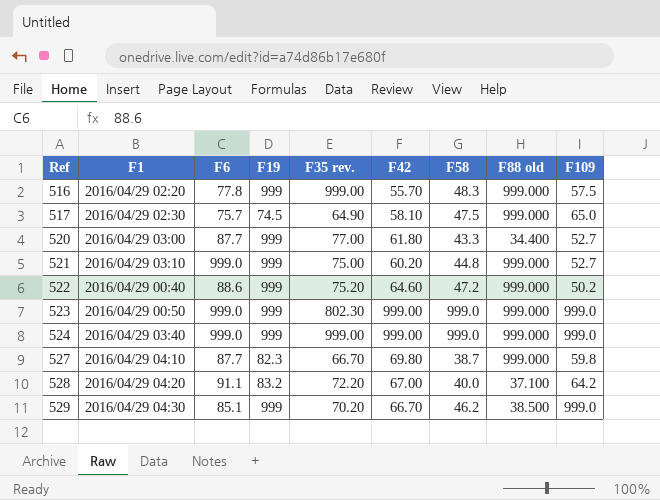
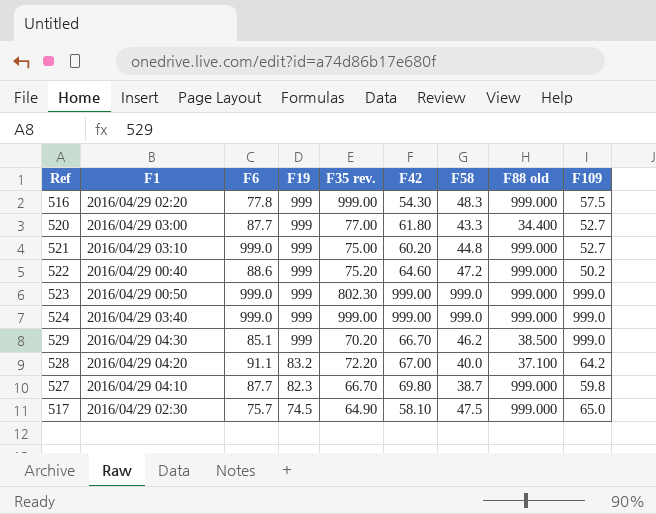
row order: Ref ascending -> F19 descending
516 | F42: 55.70 -> 54.30

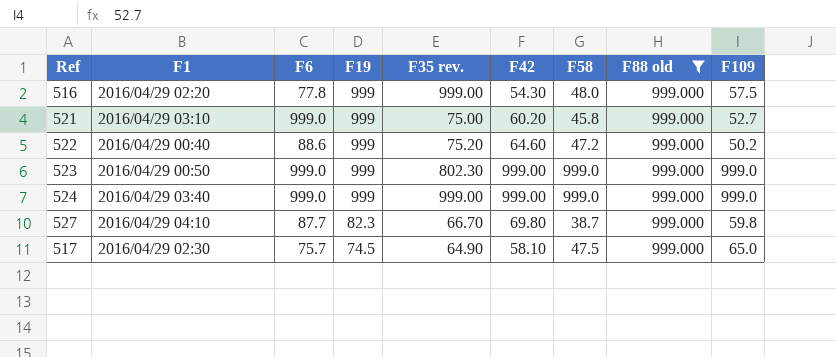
filter: none -> F88 old = 999.000
516 | F58: 48.3 -> 48.0
521 | F58: 44.8 -> 45.8

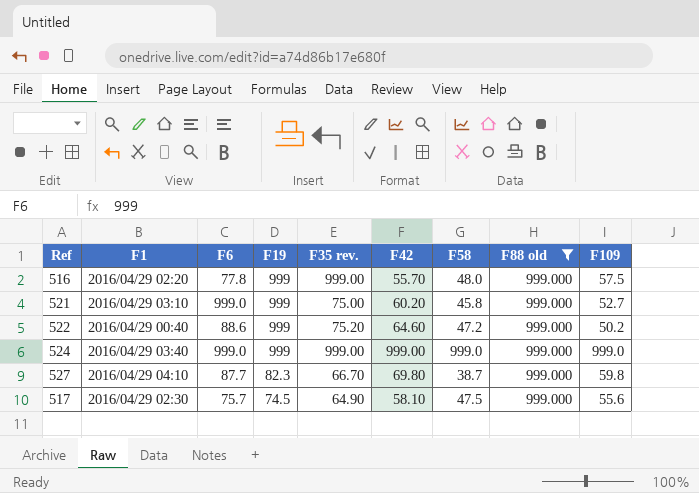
row 523: 2016/04/29 00:50 | 999.0 | 999 | 802.30 | 999.00 | 999.0 | 999.000 | 999.0 -> none
516 | F42: 54.30 -> 55.70
517 | F109: 65.0 -> 55.6

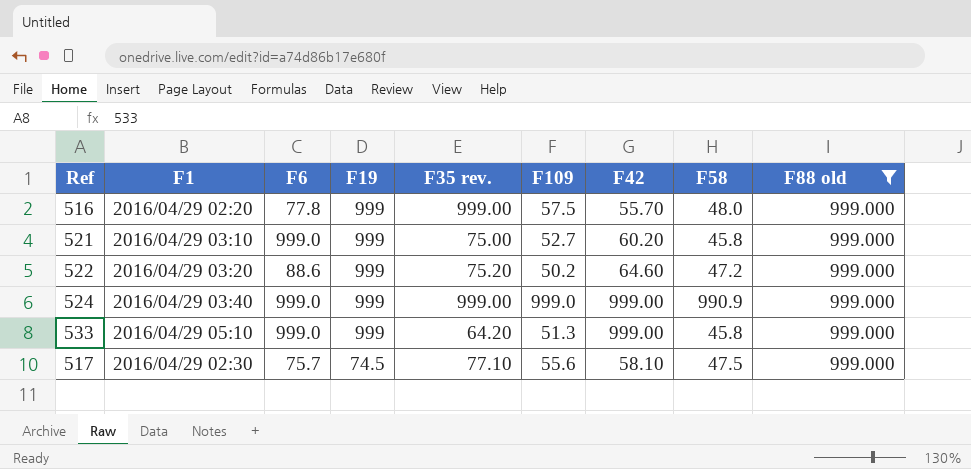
column F109 | position: 9 -> 6
row 527: 2016/04/29 04:10 | 87.7 | 82.3 | 66.70 | 69.80 | 38.7 | 999.000 | 59.8 -> none
522 | F1: 2016/04/29 00:40 -> 2016/04/29 03:20
524 | F58: 999.0 -> 990.9
row 533: none -> 2016/04/29 05:10 | 999.0 | 999 | 64.20 | 51.3 | 999.00 | 45.8 | 999.000
517 | F35 rev.: 64.90 -> 77.10

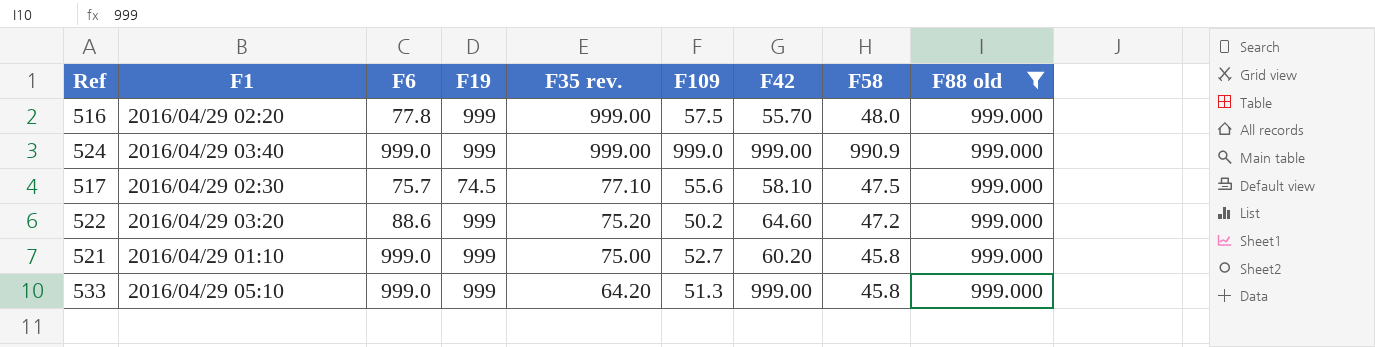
row order: F19 descending -> F35 rev. descending
521 | F1: 2016/04/29 03:10 -> 2016/04/29 01:10

